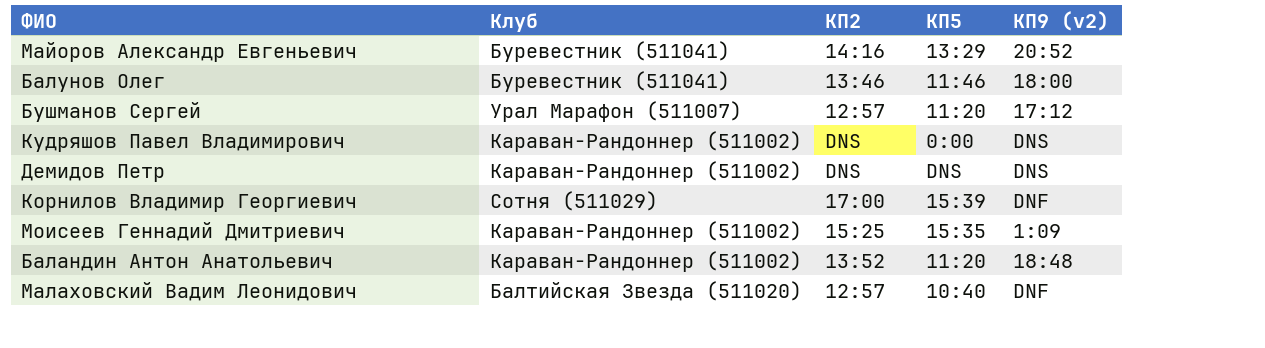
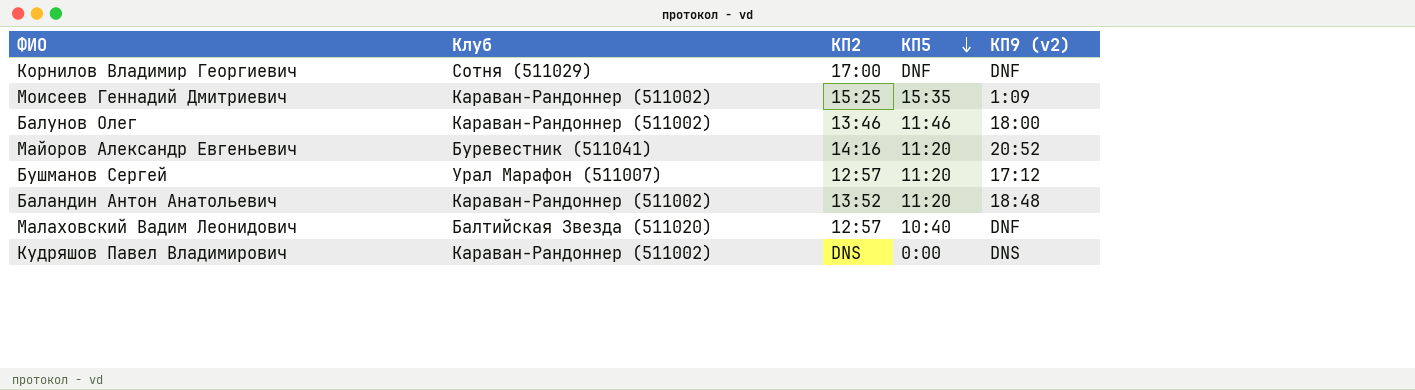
row order: none -> КП5 descending
row Демидов Петр: Караван-Рандоннер (511002) | DNS | DNS | DNS -> none
Корнилов Владимир Георгиевич | КП5: 15:39 -> DNF
Балунов Олег | Клуб: Буревестник (511041) -> Караван-Рандоннер (511002)
Майоров Александр Евгеньевич | КП5: 13:29 -> 11:20

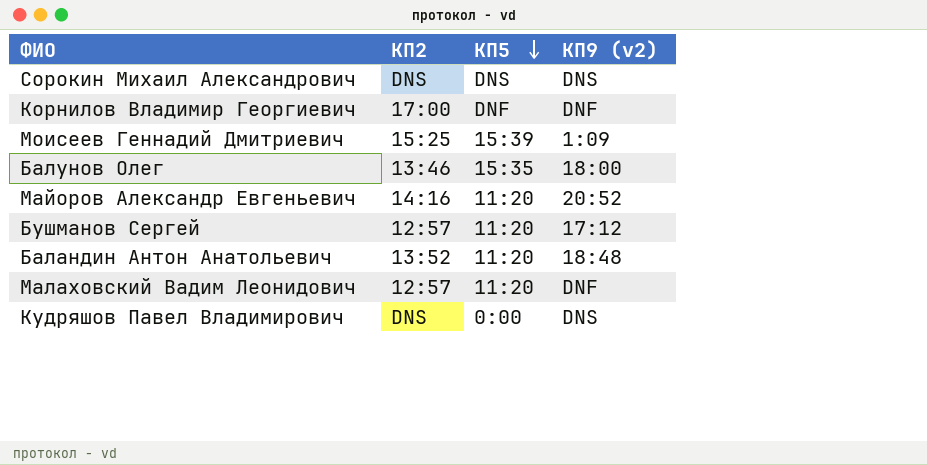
column Клуб | position: 2 -> none
row Сорокин Михаил Александрович: none -> DNS | DNS | DNS
Моисеев Геннадий Дмитриевич | КП5: 15:35 -> 15:39
Балунов Олег | КП5: 11:46 -> 15:35
Малаховский Вадим Леонидович | КП5: 10:40 -> 11:20

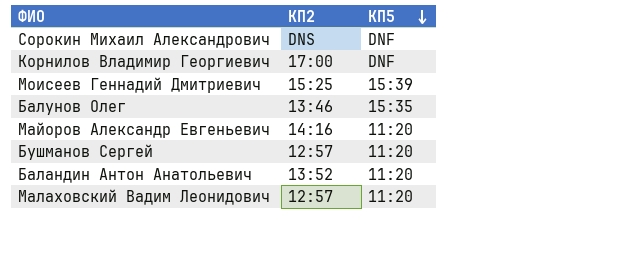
column КП9 (v2) | position: 4 -> none
row Кудряшов Павел Владимирович: DNS | 0:00 | DNS -> none
Сорокин Михаил Александрович | КП5: DNS -> DNF

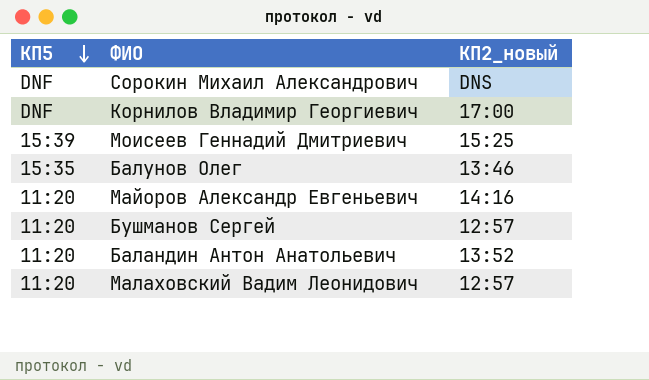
column КП5 | position: 3 -> 1
column name: КП2 -> КП2_новый

